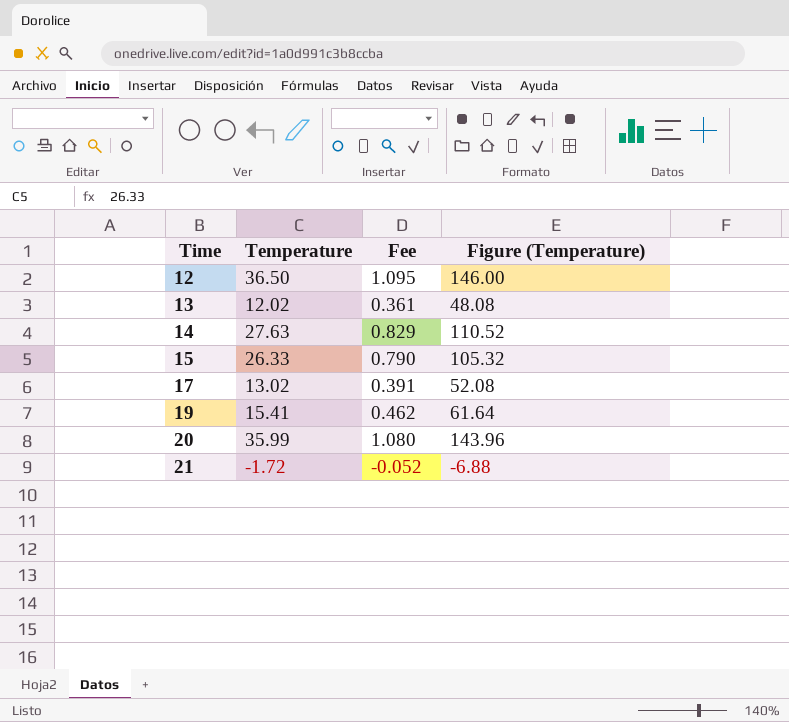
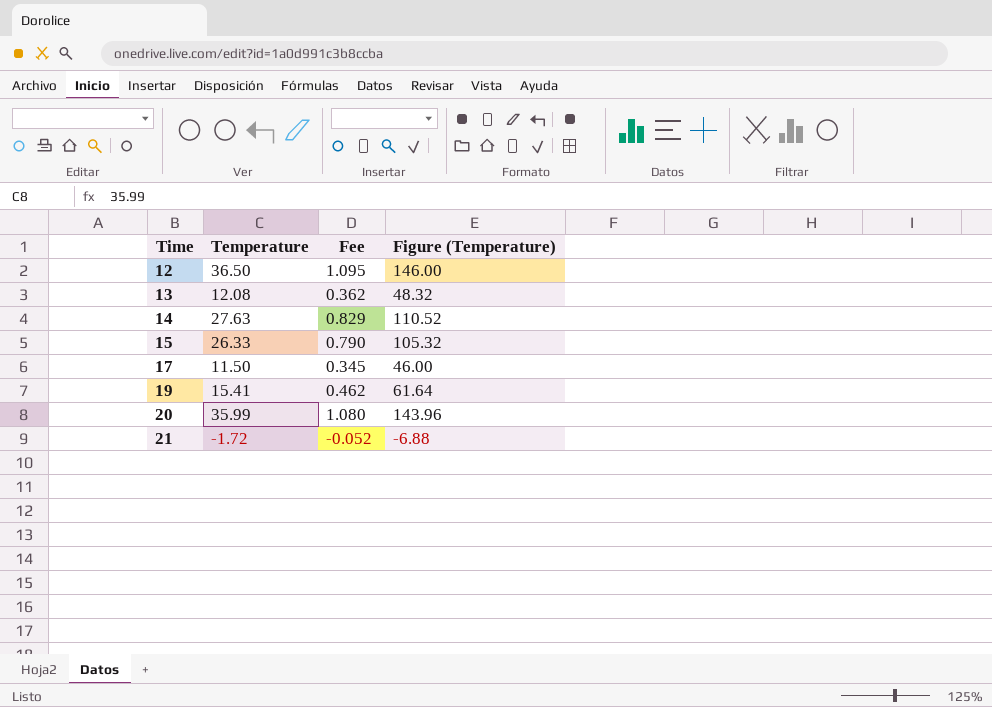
13 | Temperature: 12.02 -> 12.08
13 | Fee: 0.361 -> 0.362
13 | Figure (Temperature): 48.08 -> 48.32
17 | Temperature: 13.02 -> 11.50
17 | Fee: 0.391 -> 0.345
17 | Figure (Temperature): 52.08 -> 46.00

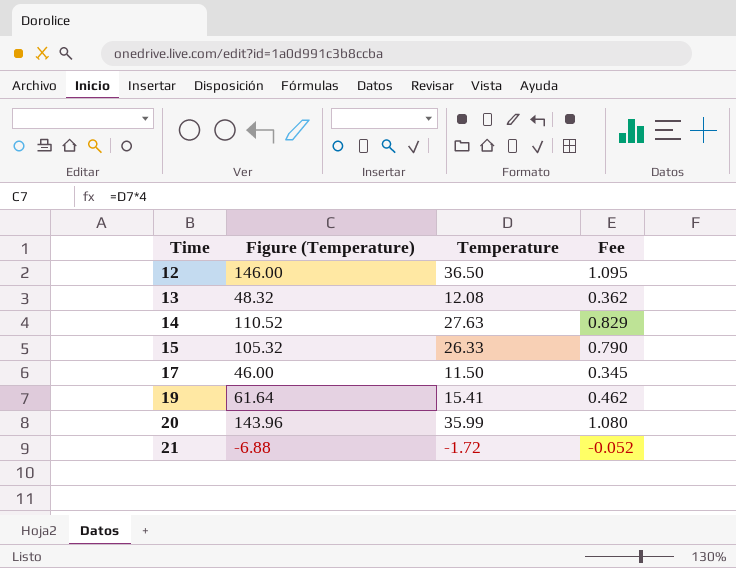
column Figure (Temperature) | position: 4 -> 2

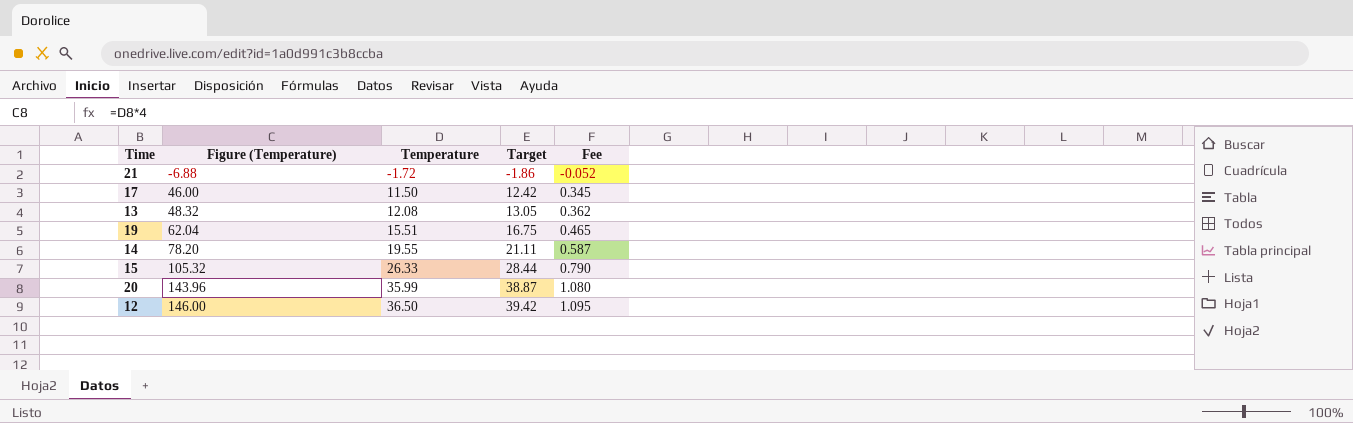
row order: Time ascending -> Figure (Temperature) ascending
column Target | formula: none -> [Temperature] * 1.08
19 | Figure (Temperature): 61.64 -> 62.04
19 | Temperature: 15.41 -> 15.51
19 | Fee: 0.462 -> 0.465
14 | Figure (Temperature): 110.52 -> 78.20
14 | Temperature: 27.63 -> 19.55
14 | Fee: 0.829 -> 0.587

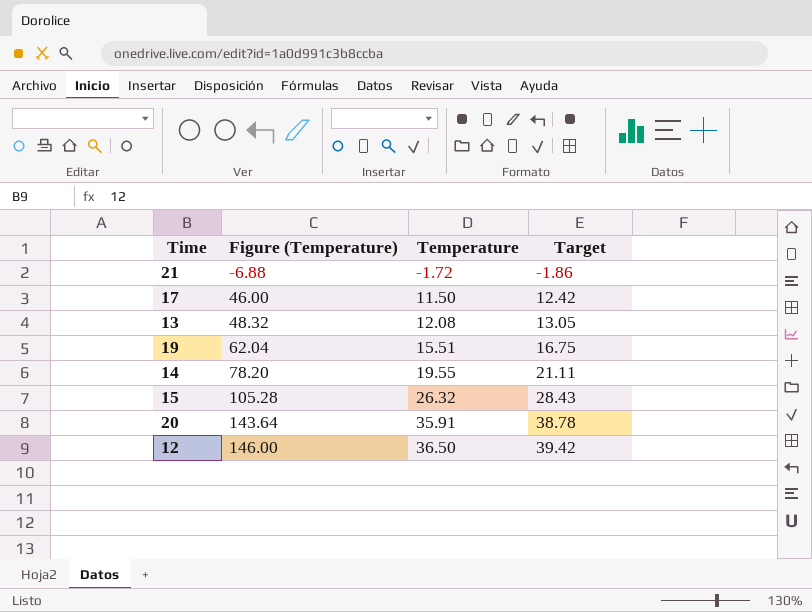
column Fee | formula: [Temperature] * 0.03 -> none
15 | Figure (Temperature): 105.32 -> 105.28
15 | Temperature: 26.33 -> 26.32
15 | Target: 28.44 -> 28.43
20 | Figure (Temperature): 143.96 -> 143.64
20 | Temperature: 35.99 -> 35.91
20 | Target: 38.87 -> 38.78

